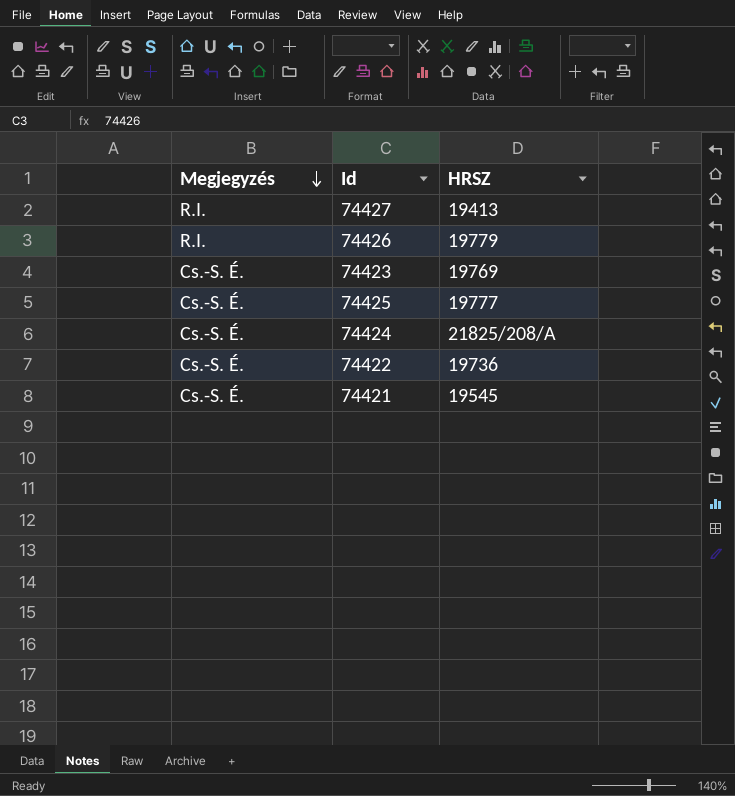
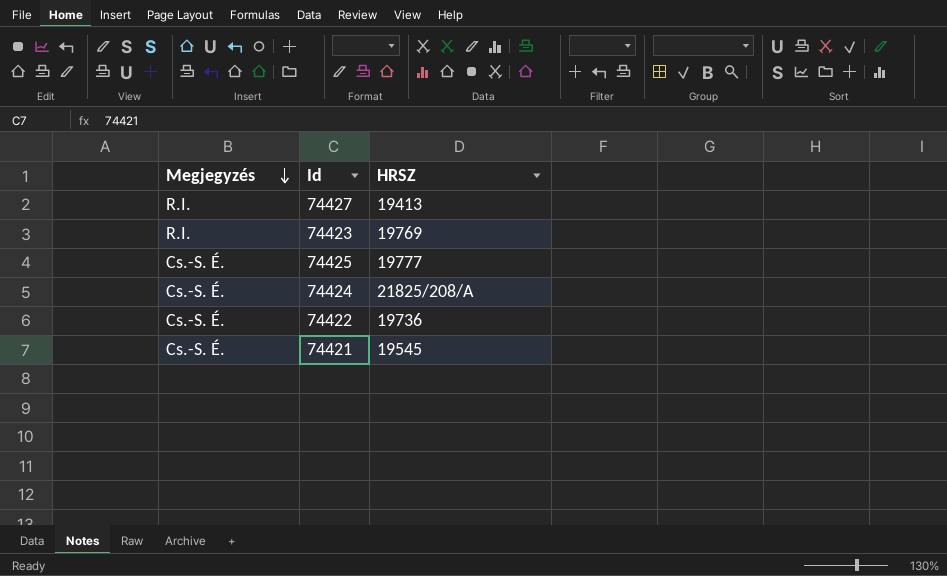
row 74426: R.I. | 19779 -> none
74423 | Megjegyzés: Cs.-S. É. -> R.I.

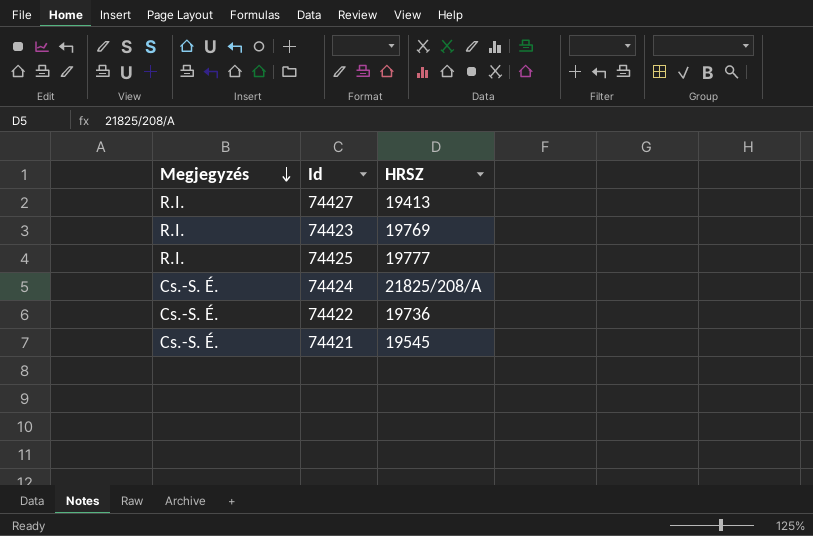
74425 | Megjegyzés: Cs.-S. É. -> R.I.

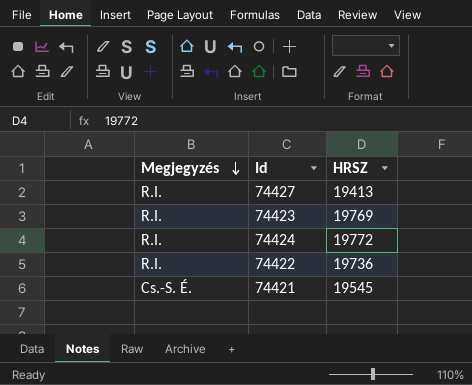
row 74425: R.I. | 19777 -> none
74424 | Megjegyzés: Cs.-S. É. -> R.I.
74424 | HRSZ: 21825/208/A -> 19772
74422 | Megjegyzés: Cs.-S. É. -> R.I.

